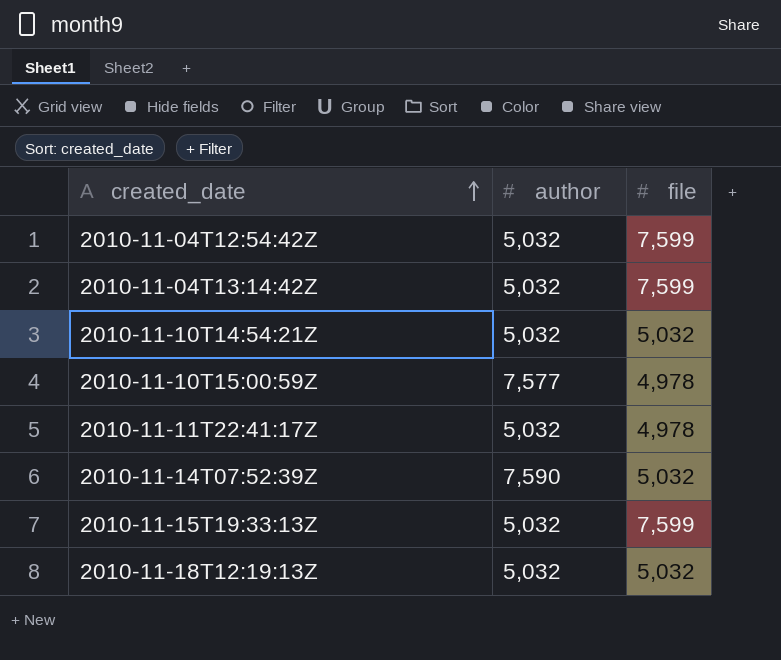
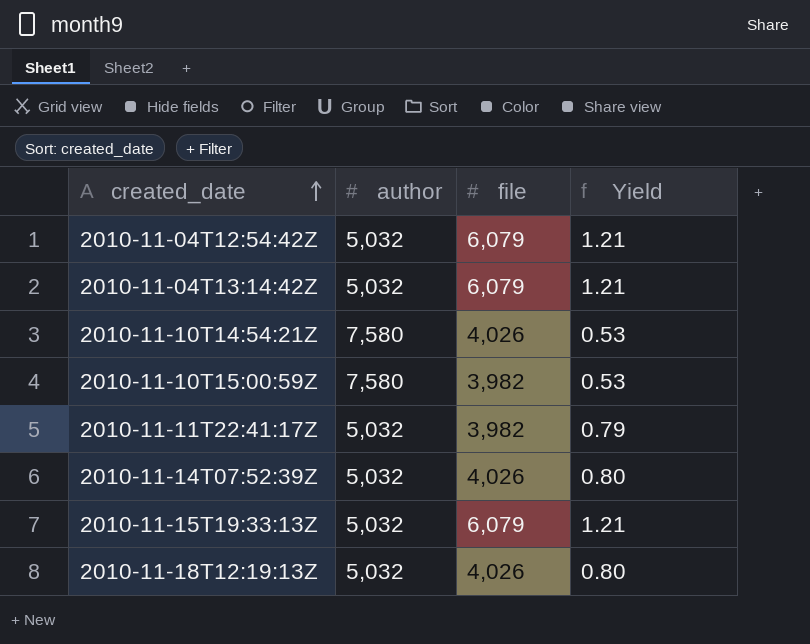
column Yield | formula: none -> [file] / [author]
2010-11-04T12:54:42Z | file: 7,599 -> 6,079
2010-11-04T13:14:42Z | file: 7,599 -> 6,079
2010-11-10T14:54:21Z | author: 5,032 -> 7,580
2010-11-10T14:54:21Z | file: 5,032 -> 4,026
2010-11-10T15:00:59Z | author: 7,577 -> 7,580
2010-11-10T15:00:59Z | file: 4,978 -> 3,982
2010-11-11T22:41:17Z | file: 4,978 -> 3,982
2010-11-14T07:52:39Z | author: 7,590 -> 5,032
2010-11-14T07:52:39Z | file: 5,032 -> 4,026
2010-11-15T19:33:13Z | file: 7,599 -> 6,079
2010-11-18T12:19:13Z | file: 5,032 -> 4,026

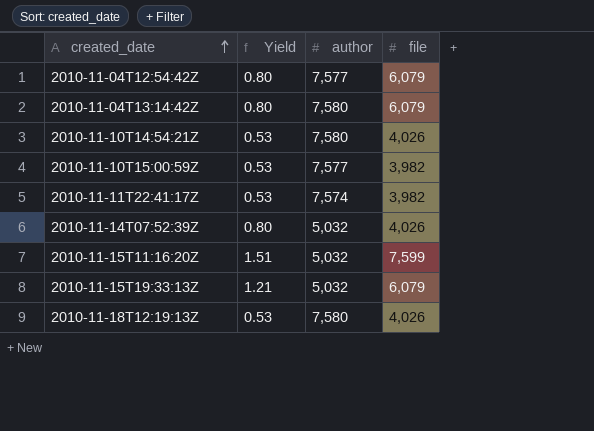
column Yield | position: 4 -> 2
2010-11-04T12:54:42Z | Yield: 1.21 -> 0.80
2010-11-04T12:54:42Z | author: 5,032 -> 7,577
2010-11-04T13:14:42Z | Yield: 1.21 -> 0.80
2010-11-04T13:14:42Z | author: 5,032 -> 7,580
2010-11-10T15:00:59Z | author: 7,580 -> 7,577
2010-11-11T22:41:17Z | Yield: 0.79 -> 0.53
2010-11-11T22:41:17Z | author: 5,032 -> 7,574
row 2010-11-15T11:16:20Z: none -> 1.51 | 5,032 | 7,599
2010-11-18T12:19:13Z | Yield: 0.80 -> 0.53
2010-11-18T12:19:13Z | author: 5,032 -> 7,580

